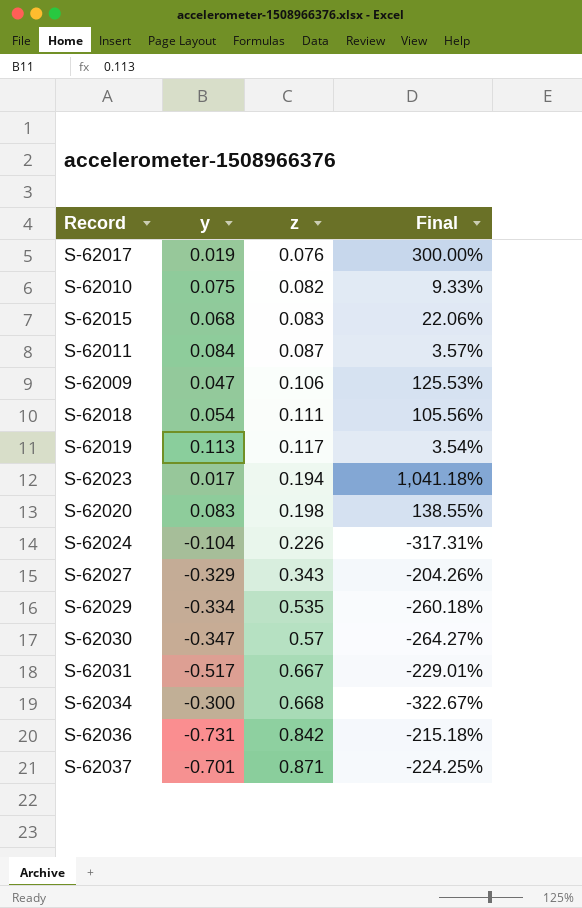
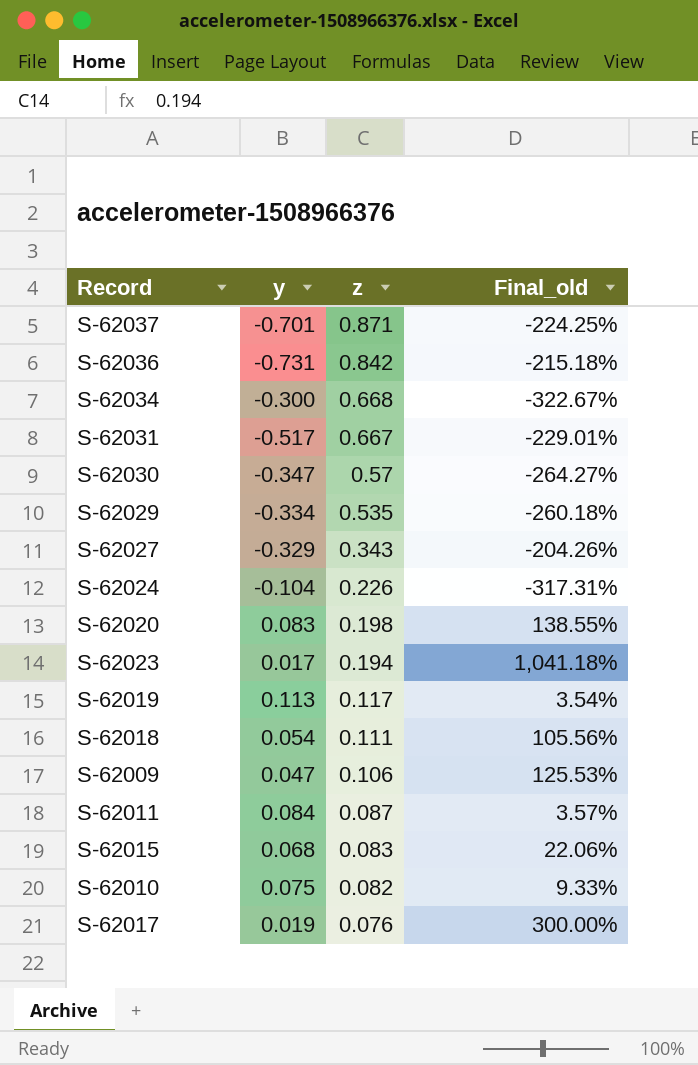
row order: z ascending -> z descending
column name: Final -> Final_old

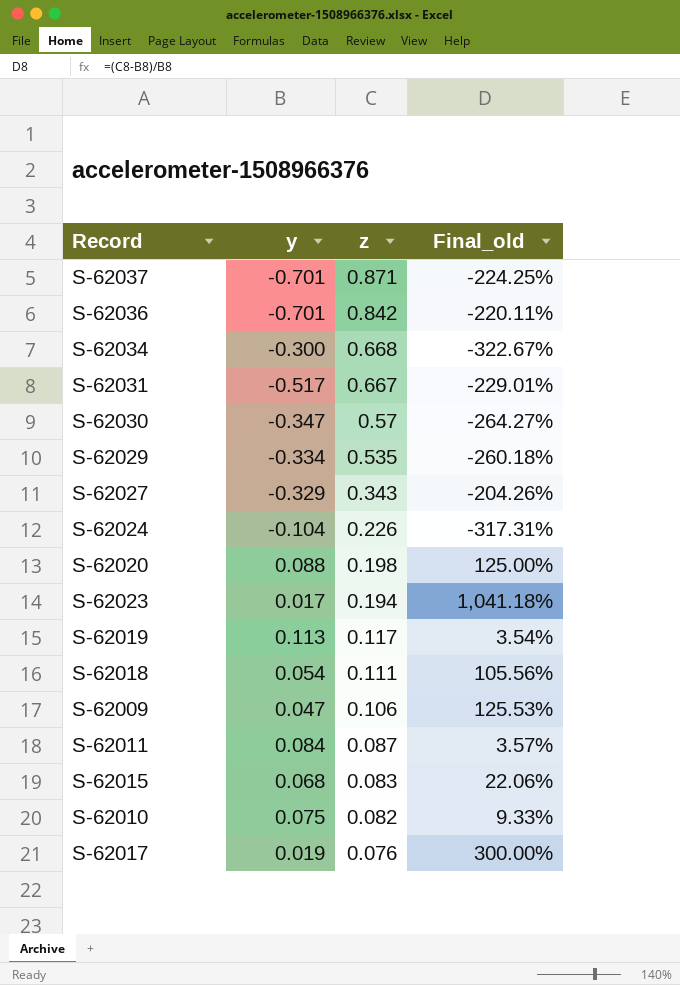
S-62036 | y: -0.731 -> -0.701
S-62036 | Final_old: -215.18% -> -220.11%
S-62020 | y: 0.083 -> 0.088
S-62020 | Final_old: 138.55% -> 125.00%

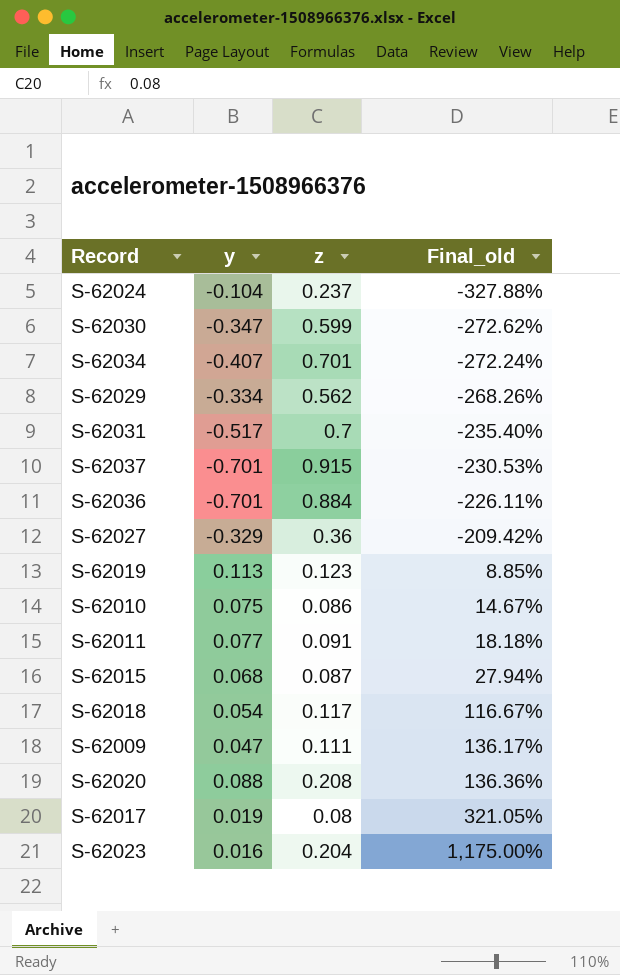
row order: z descending -> Final_old ascending
S-62024 | z: 0.226 -> 0.237
S-62024 | Final_old: -317.31% -> -327.88%
S-62030 | z: 0.57 -> 0.599
S-62030 | Final_old: -264.27% -> -272.62%
S-62034 | y: -0.300 -> -0.407
S-62034 | z: 0.668 -> 0.701
S-62034 | Final_old: -322.67% -> -272.24%
S-62029 | z: 0.535 -> 0.562
S-62029 | Final_old: -260.18% -> -268.26%
S-62031 | z: 0.667 -> 0.7
S-62031 | Final_old: -229.01% -> -235.40%
S-62037 | z: 0.871 -> 0.915
S-62037 | Final_old: -224.25% -> -230.53%
S-62036 | z: 0.842 -> 0.884
S-62036 | Final_old: -220.11% -> -226.11%
S-62027 | z: 0.343 -> 0.36
S-62027 | Final_old: -204.26% -> -209.42%
S-62019 | z: 0.117 -> 0.123
S-62019 | Final_old: 3.54% -> 8.85%
S-62010 | z: 0.082 -> 0.086
S-62010 | Final_old: 9.33% -> 14.67%
S-62011 | y: 0.084 -> 0.077
S-62011 | z: 0.087 -> 0.091
S-62011 | Final_old: 3.57% -> 18.18%
S-62015 | z: 0.083 -> 0.087
S-62015 | Final_old: 22.06% -> 27.94%
S-62018 | z: 0.111 -> 0.117
S-62018 | Final_old: 105.56% -> 116.67%
S-62009 | z: 0.106 -> 0.111
S-62009 | Final_old: 125.53% -> 136.17%
S-62020 | z: 0.198 -> 0.208
S-62020 | Final_old: 125.00% -> 136.36%
S-62017 | z: 0.076 -> 0.08
S-62017 | Final_old: 300.00% -> 321.05%
S-62023 | y: 0.017 -> 0.016
S-62023 | z: 0.194 -> 0.204
S-62023 | Final_old: 1,041.18% -> 1,175.00%

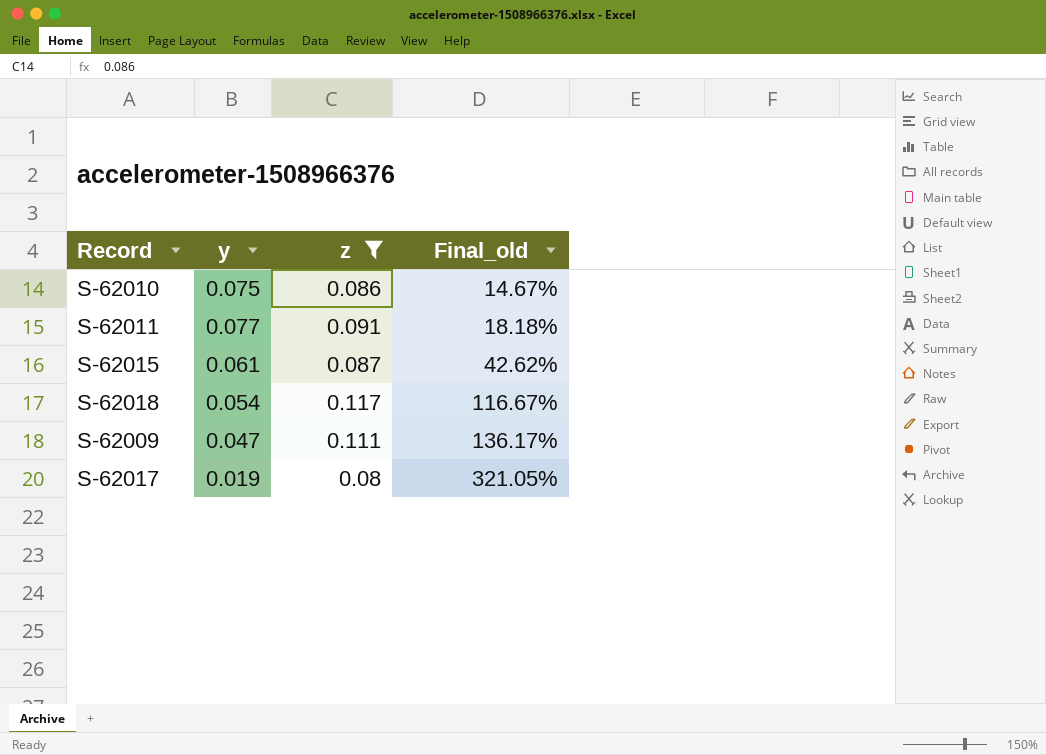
filter: none -> z <= 0.117
S-62015 | y: 0.068 -> 0.061
S-62015 | Final_old: 27.94% -> 42.62%

